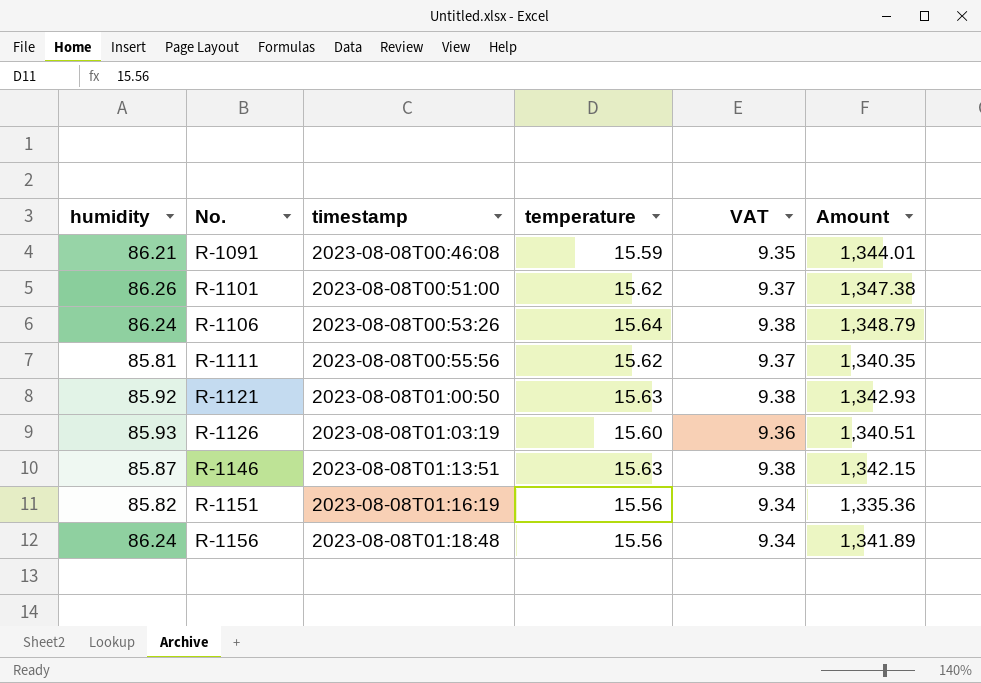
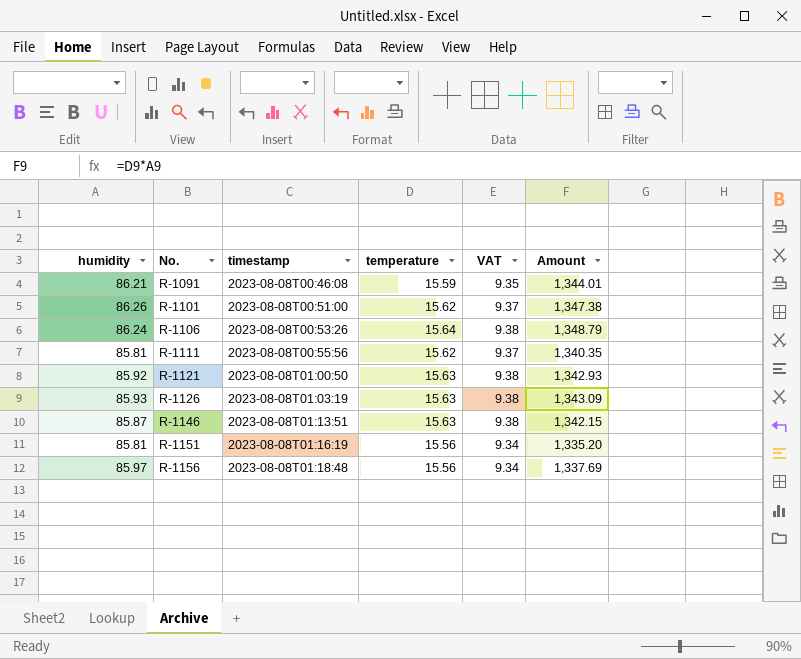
R-1126 | temperature: 15.60 -> 15.63
R-1126 | VAT: 9.36 -> 9.38
R-1126 | Amount: 1,340.51 -> 1,343.09
R-1151 | humidity: 85.82 -> 85.81
R-1151 | Amount: 1,335.36 -> 1,335.20
R-1156 | humidity: 86.24 -> 85.97
R-1156 | Amount: 1,341.89 -> 1,337.69

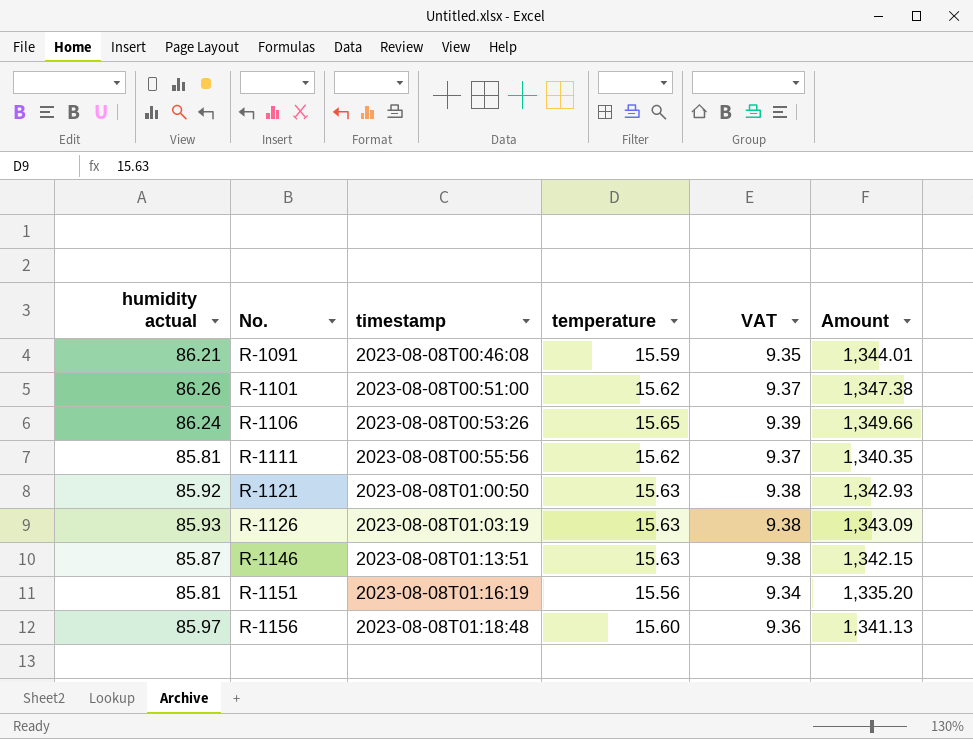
column name: humidity -> humidity actual
R-1106 | temperature: 15.64 -> 15.65
R-1106 | VAT: 9.38 -> 9.39
R-1106 | Amount: 1,348.79 -> 1,349.66
R-1156 | temperature: 15.56 -> 15.60
R-1156 | VAT: 9.34 -> 9.36
R-1156 | Amount: 1,337.69 -> 1,341.13

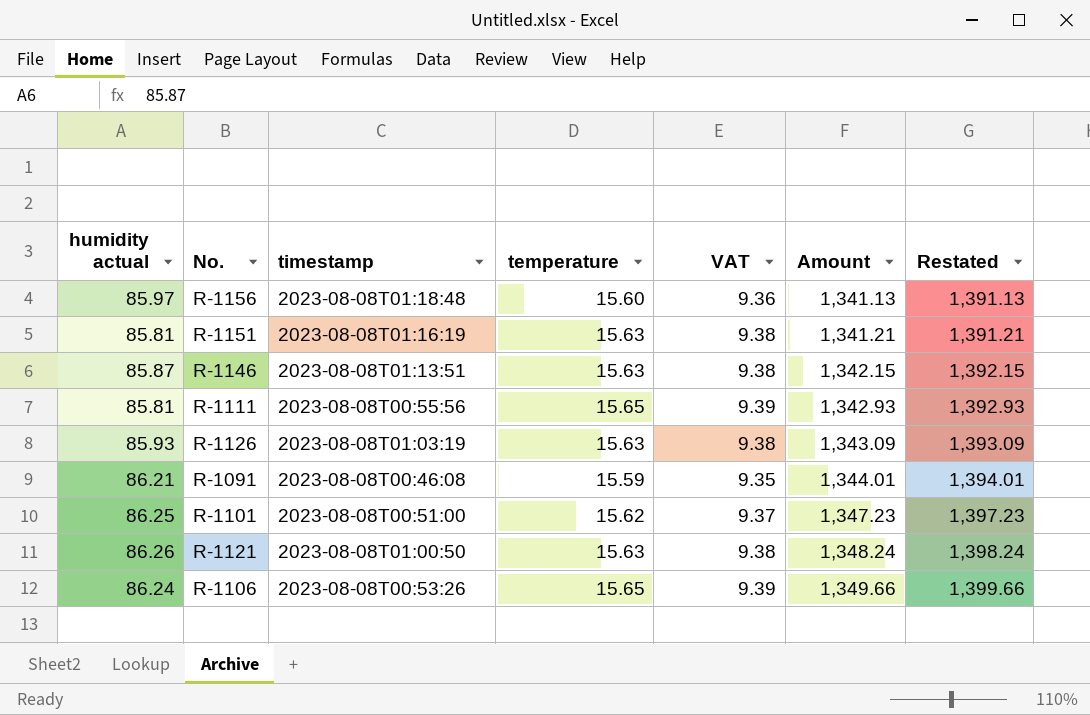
row order: No. ascending -> Amount ascending
column Restated | formula: none -> [Amount] + 50
R-1151 | temperature: 15.56 -> 15.63
R-1151 | VAT: 9.34 -> 9.38
R-1151 | Amount: 1,335.20 -> 1,341.21
R-1111 | temperature: 15.62 -> 15.65
R-1111 | VAT: 9.37 -> 9.39
R-1111 | Amount: 1,340.35 -> 1,342.93
R-1101 | humidity actual: 86.26 -> 86.25
R-1101 | Amount: 1,347.38 -> 1,347.23
R-1121 | humidity actual: 85.92 -> 86.26
R-1121 | Amount: 1,342.93 -> 1,348.24

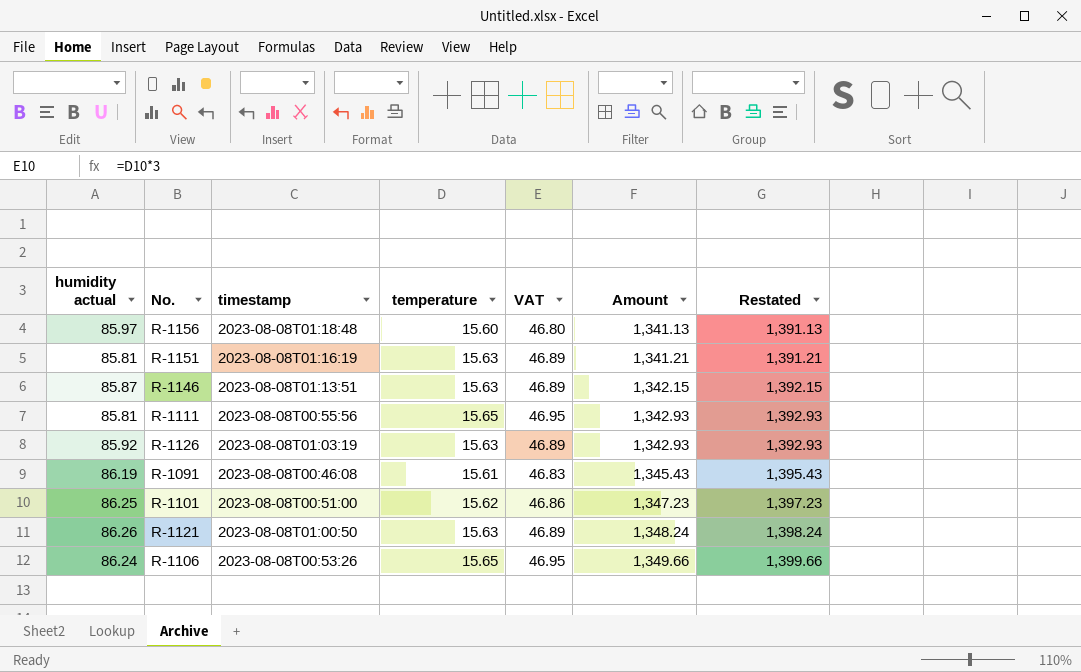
column VAT | formula: [temperature] * 0.6 -> [temperature] * 3
R-1126 | humidity actual: 85.93 -> 85.92
R-1126 | Amount: 1,343.09 -> 1,342.93
R-1126 | Restated: 1,393.09 -> 1,392.93
R-1091 | humidity actual: 86.21 -> 86.19
R-1091 | temperature: 15.59 -> 15.61
R-1091 | Amount: 1,344.01 -> 1,345.43
R-1091 | Restated: 1,394.01 -> 1,395.43

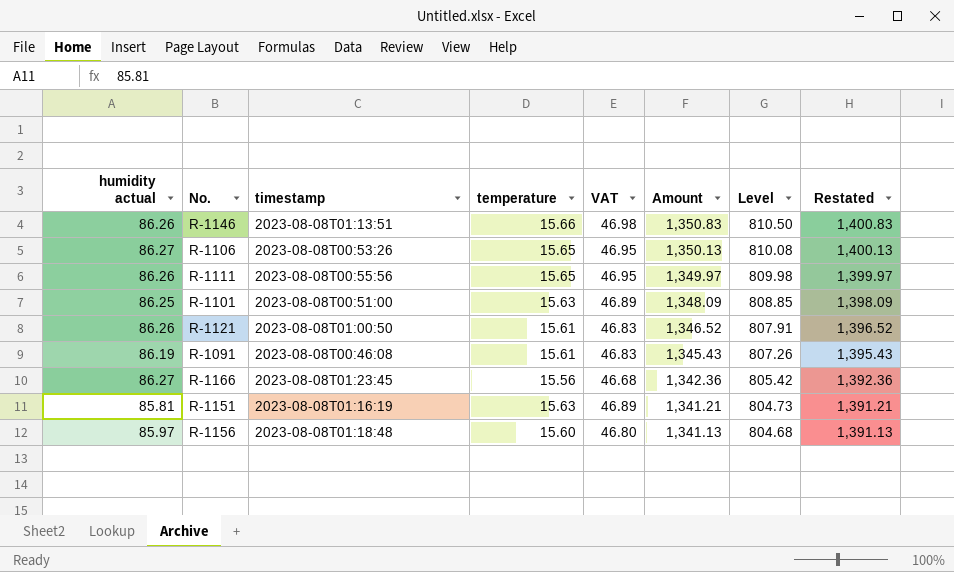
row order: Amount ascending -> Amount descending
column Level | formula: none -> [Amount] * 0.6
row R-1126: 85.92 | 2023-08-08T01:03:19 | 15.63 | 46.89 | 1,342.93 | 1,392.93 -> none
R-1146 | humidity actual: 85.87 -> 86.26
R-1146 | temperature: 15.63 -> 15.66
R-1146 | VAT: 46.89 -> 46.98
R-1146 | Amount: 1,342.15 -> 1,350.83
R-1146 | Restated: 1,392.15 -> 1,400.83
R-1106 | humidity actual: 86.24 -> 86.27
R-1106 | Amount: 1,349.66 -> 1,350.13
R-1106 | Restated: 1,399.66 -> 1,400.13
R-1111 | humidity actual: 85.81 -> 86.26
R-1111 | Amount: 1,342.93 -> 1,349.97
R-1111 | Restated: 1,392.93 -> 1,399.97
R-1101 | temperature: 15.62 -> 15.63
R-1101 | VAT: 46.86 -> 46.89
R-1101 | Amount: 1,347.23 -> 1,348.09
R-1101 | Restated: 1,397.23 -> 1,398.09
R-1121 | temperature: 15.63 -> 15.61
R-1121 | VAT: 46.89 -> 46.83
R-1121 | Amount: 1,348.24 -> 1,346.52
R-1121 | Restated: 1,398.24 -> 1,396.52
row R-1166: none -> 86.27 | 2023-08-08T01:23:45 | 15.56 | 46.68 | 1,342.36 | 805.42 | 1,392.36

